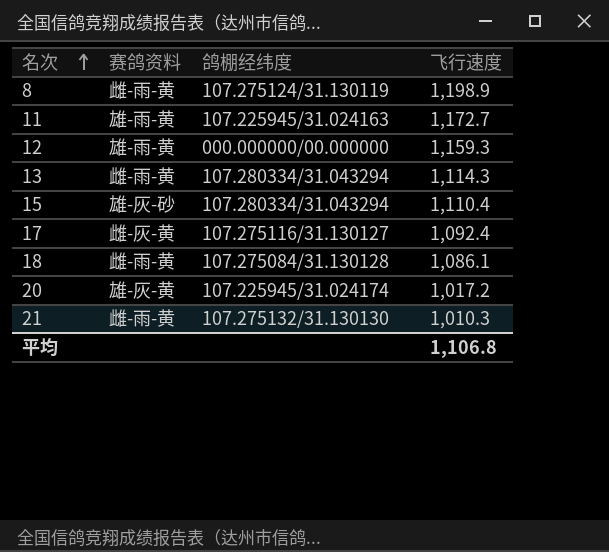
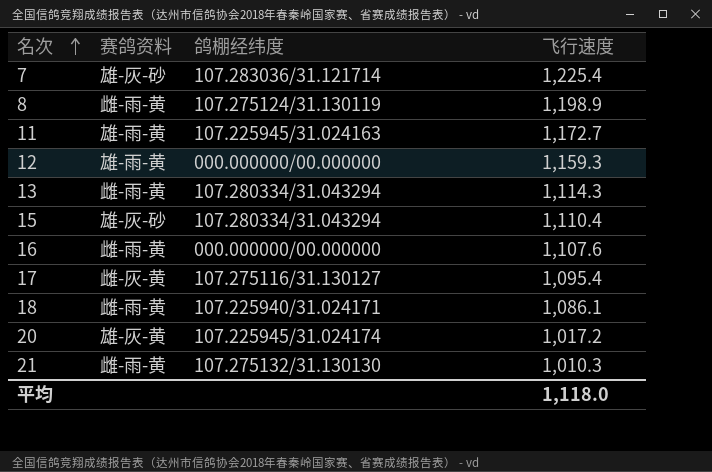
row 7: none -> 雄-灰-砂 | 107.283036/31.121714 | 1,225.4
row 16: none -> 雌-雨-黄 | 000.000000/00.000000 | 1,107.6
17 | 飞行速度: 1,092.4 -> 1,095.4
18 | 鸽棚经纬度: 107.275084/31.130128 -> 107.225940/31.024171
平均 | 飞行速度: 1,106.8 -> 1,118.0

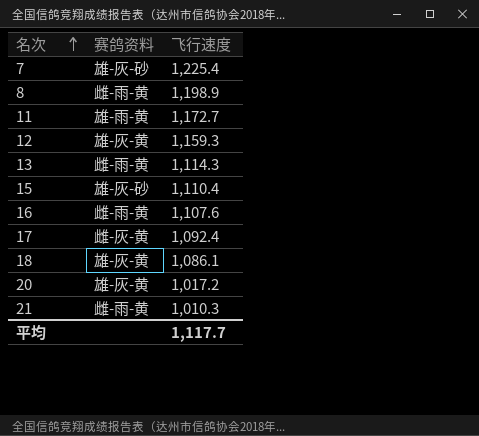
column 鸽棚经纬度 | position: 3 -> none
12 | 赛鸽资料: 雄-雨-黄 -> 雄-灰-黄
17 | 飞行速度: 1,095.4 -> 1,092.4
18 | 赛鸽资料: 雌-雨-黄 -> 雄-灰-黄
平均 | 飞行速度: 1,118.0 -> 1,117.7

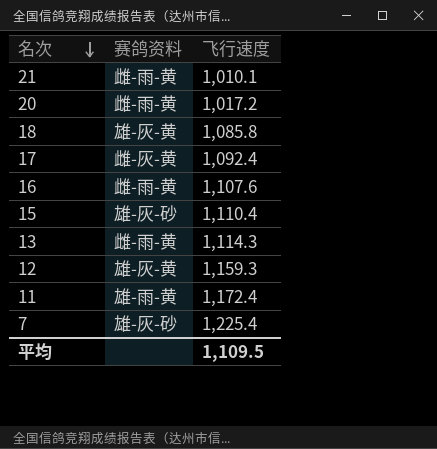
row order: 名次 ascending -> 名次 descending
row 8: 雌-雨-黄 | 1,198.9 -> none
21 | 飞行速度: 1,010.3 -> 1,010.1
20 | 赛鸽资料: 雄-灰-黄 -> 雌-雨-黄
18 | 飞行速度: 1,086.1 -> 1,085.8
11 | 飞行速度: 1,172.7 -> 1,172.4
平均 | 飞行速度: 1,117.7 -> 1,109.5

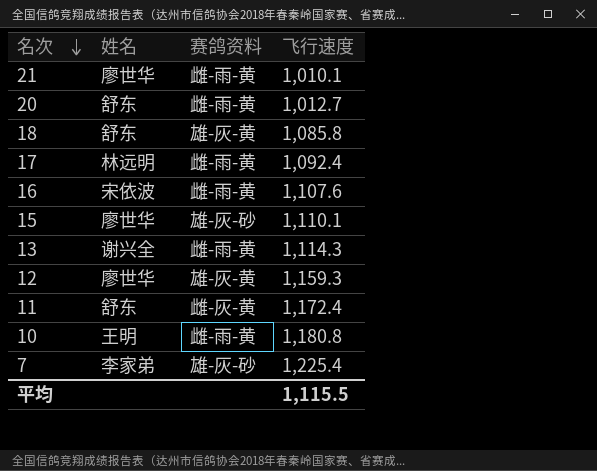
column 姓名 | position: none -> 2
20 | 飞行速度: 1,017.2 -> 1,012.7
17 | 赛鸽资料: 雌-灰-黄 -> 雌-雨-黄
15 | 飞行速度: 1,110.4 -> 1,110.1
11 | 赛鸽资料: 雄-雨-黄 -> 雌-灰-黄
row 10: none -> 王明 | 雌-雨-黄 | 1,180.8
平均 | 飞行速度: 1,109.5 -> 1,115.5

